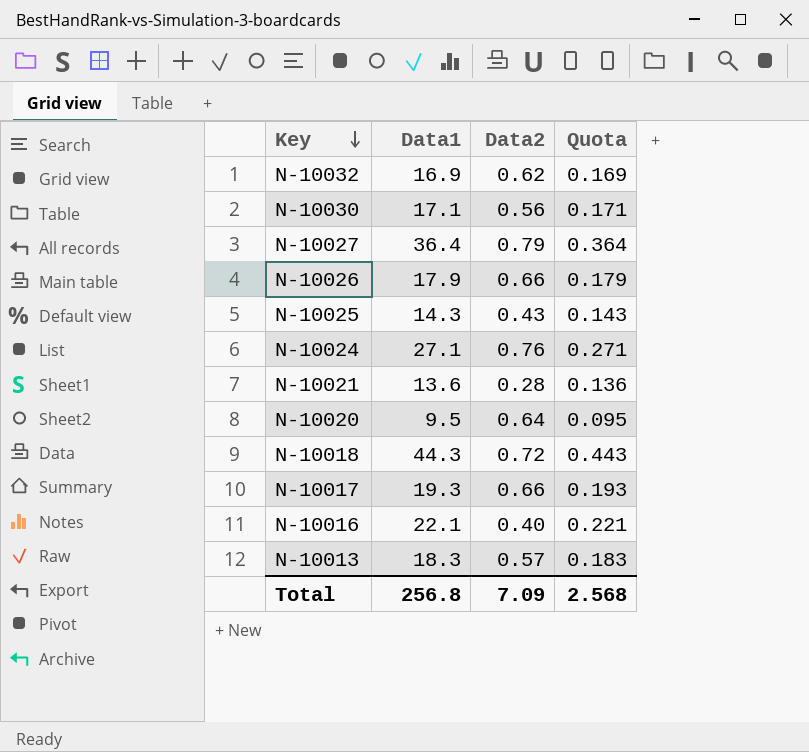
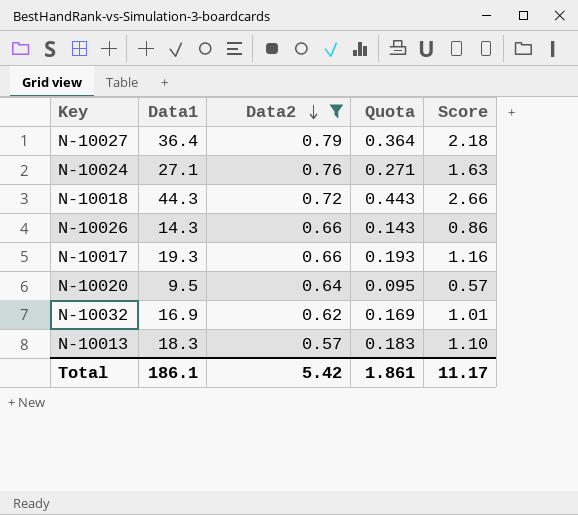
filter: none -> Data2 >= 0.57
row order: Key descending -> Data2 descending
column Score | formula: none -> [Data1] * 0.06
N-10026 | Data1: 17.9 -> 14.3
N-10026 | Quota: 0.179 -> 0.143
Total | Data1: 256.8 -> 186.1
Total | Data2: 7.09 -> 5.42
Total | Quota: 2.568 -> 1.861

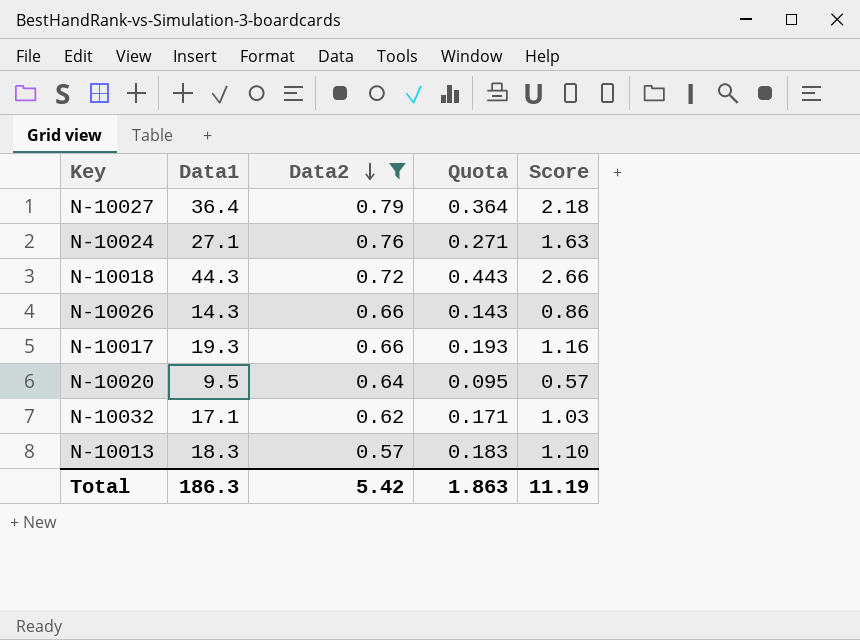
N-10032 | Data1: 16.9 -> 17.1
N-10032 | Quota: 0.169 -> 0.171
N-10032 | Score: 1.01 -> 1.03
Total | Data1: 186.1 -> 186.3
Total | Quota: 1.861 -> 1.863
Total | Score: 11.17 -> 11.19

